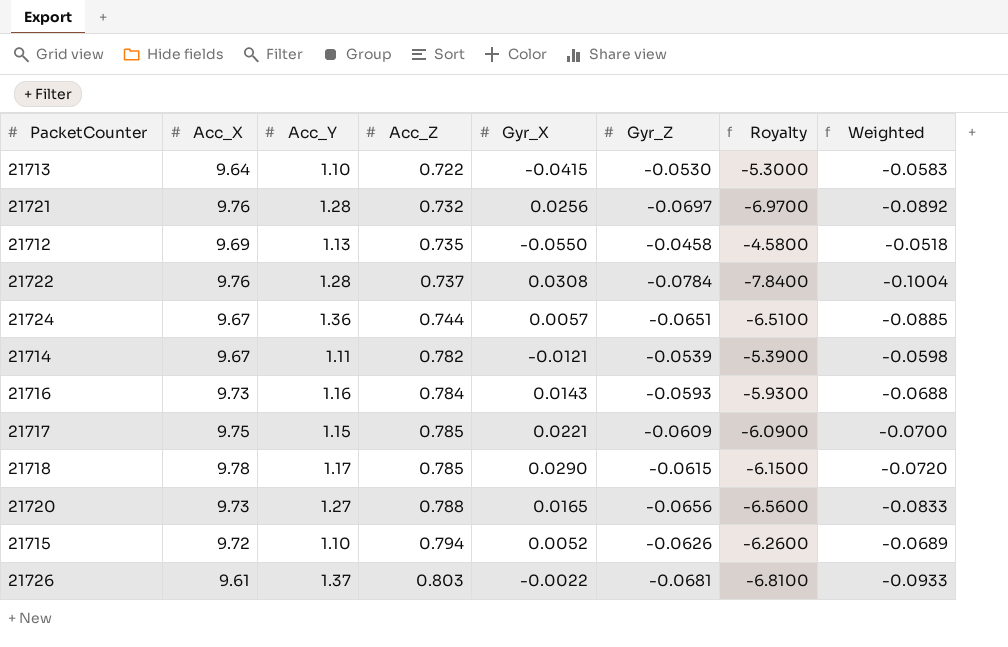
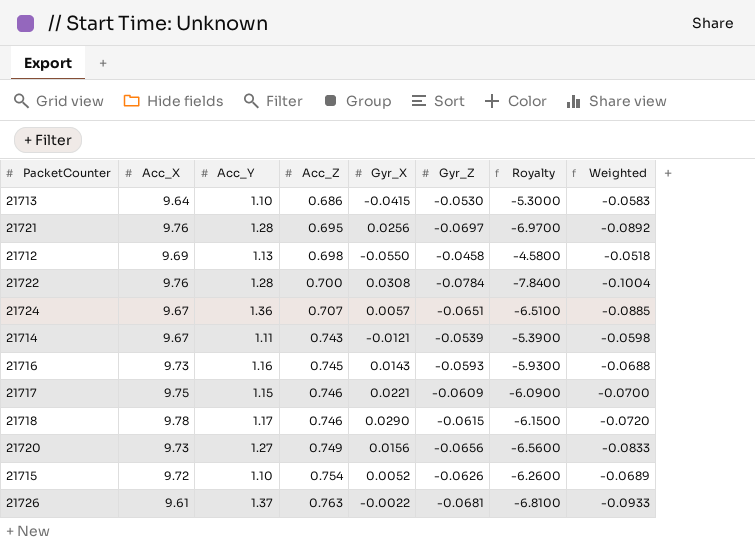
21713 | Acc_Z: 0.722 -> 0.686
21721 | Acc_Z: 0.732 -> 0.695
21712 | Acc_Z: 0.735 -> 0.698
21722 | Acc_Z: 0.737 -> 0.700
21724 | Acc_Z: 0.744 -> 0.707
21714 | Acc_Z: 0.782 -> 0.743
21716 | Acc_Z: 0.784 -> 0.745
21717 | Acc_Z: 0.785 -> 0.746
21718 | Acc_Z: 0.785 -> 0.746
21720 | Acc_Z: 0.788 -> 0.749
21720 | Gyr_X: 0.0165 -> 0.0156
21715 | Acc_Z: 0.794 -> 0.754
21726 | Acc_Z: 0.803 -> 0.763

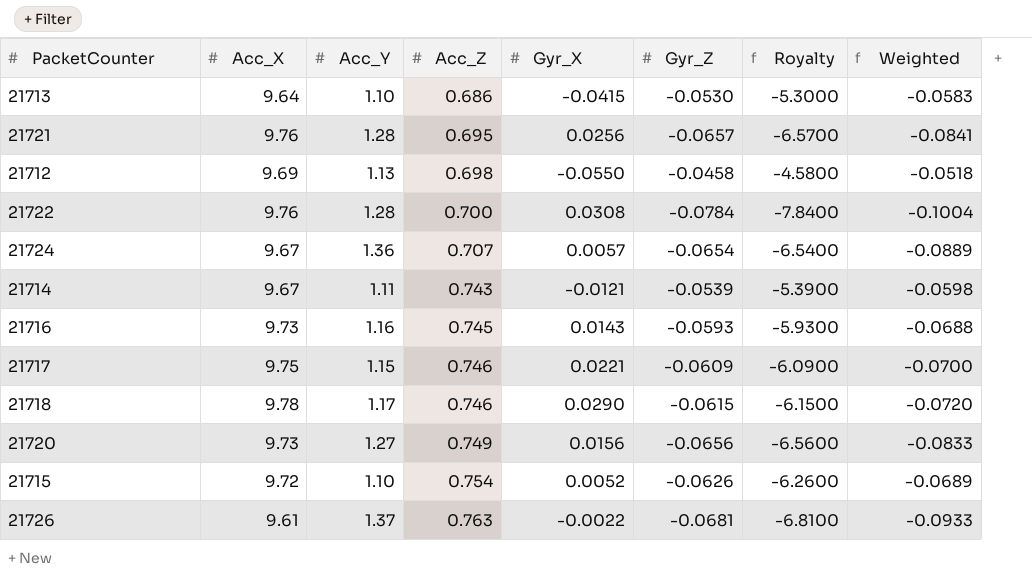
21721 | Gyr_Z: -0.0697 -> -0.0657
21721 | Royalty: -6.9700 -> -6.5700
21721 | Weighted: -0.0892 -> -0.0841
21724 | Gyr_Z: -0.0651 -> -0.0654
21724 | Royalty: -6.5100 -> -6.5400
21724 | Weighted: -0.0885 -> -0.0889

